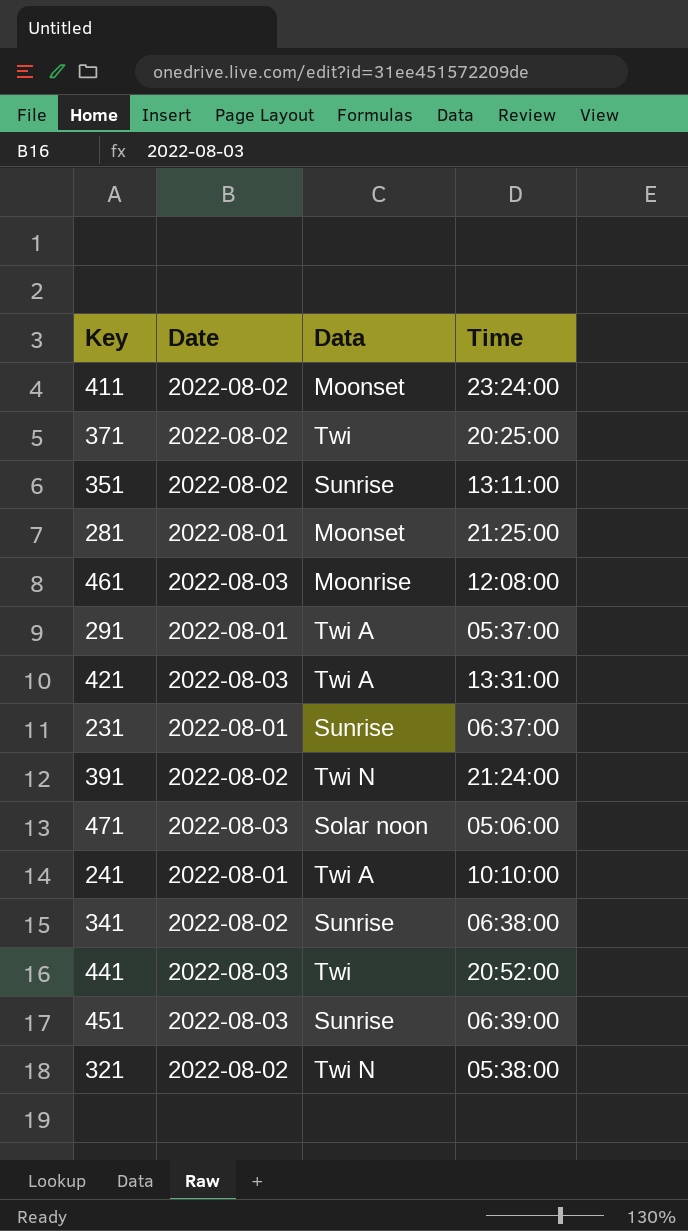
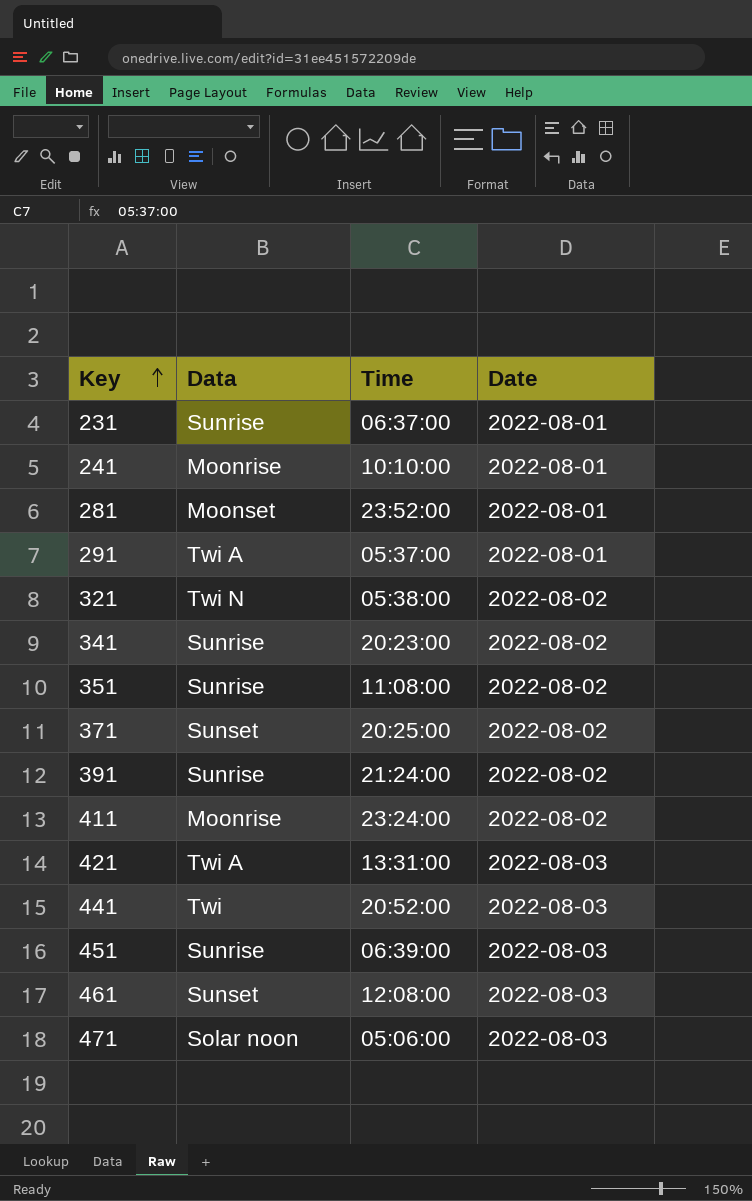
row order: none -> Key ascending
column Date | position: 2 -> 4
241 | Data: Twi A -> Moonrise
281 | Time: 21:25:00 -> 23:52:00
341 | Time: 06:38:00 -> 20:23:00
351 | Time: 13:11:00 -> 11:08:00
371 | Data: Twi -> Sunset
391 | Data: Twi N -> Sunrise
411 | Data: Moonset -> Moonrise
461 | Data: Moonrise -> Sunset

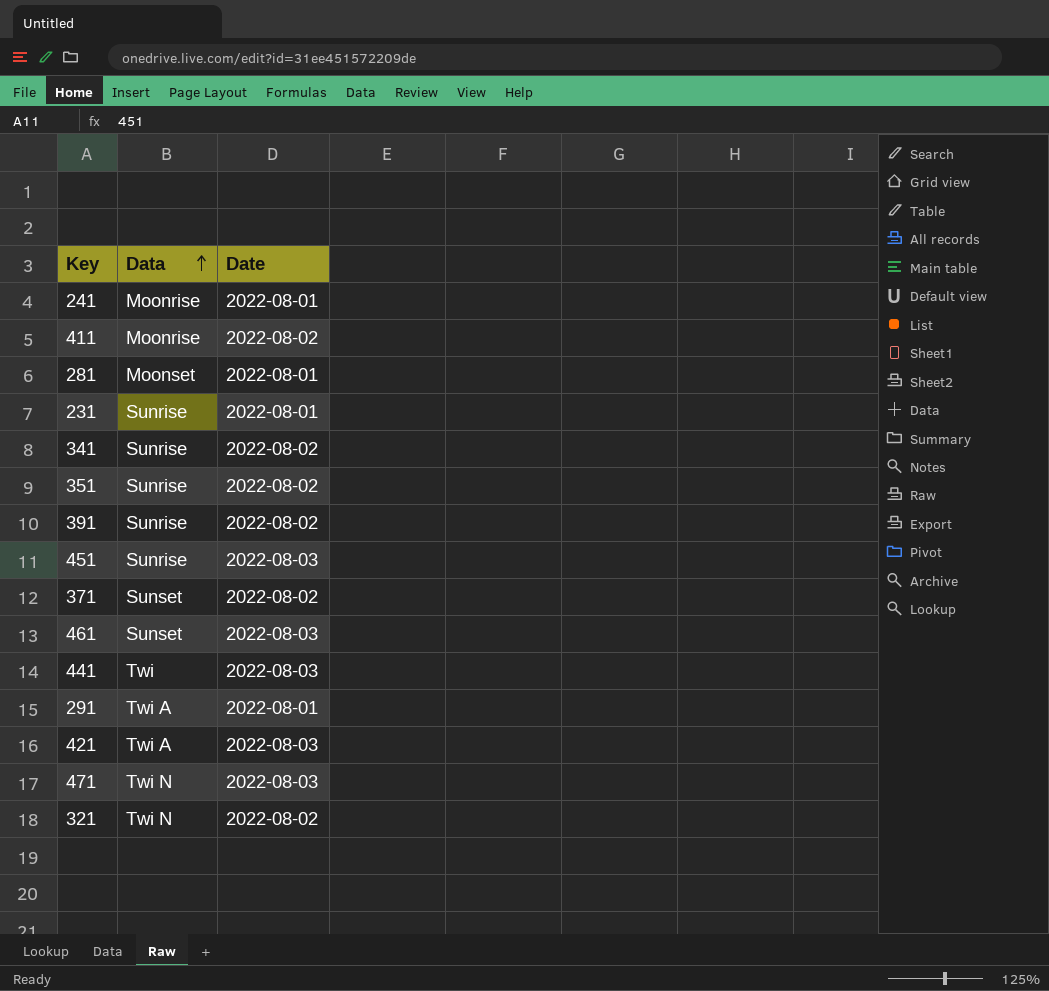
row order: Key ascending -> Data ascending
column Time | position: 3 -> none
471 | Data: Solar noon -> Twi N

